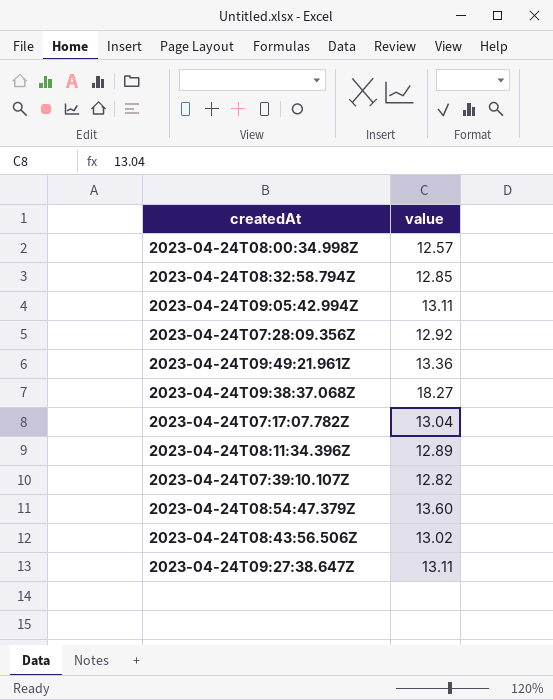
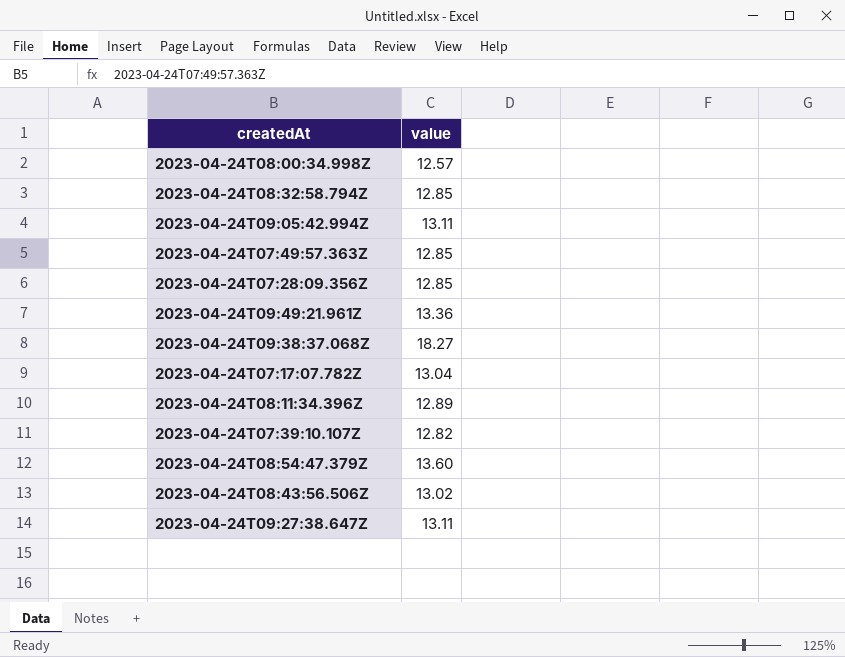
row 2023-04-24T07:49:57.363Z: none -> 12.85
2023-04-24T07:28:09.356Z | value: 12.92 -> 12.85

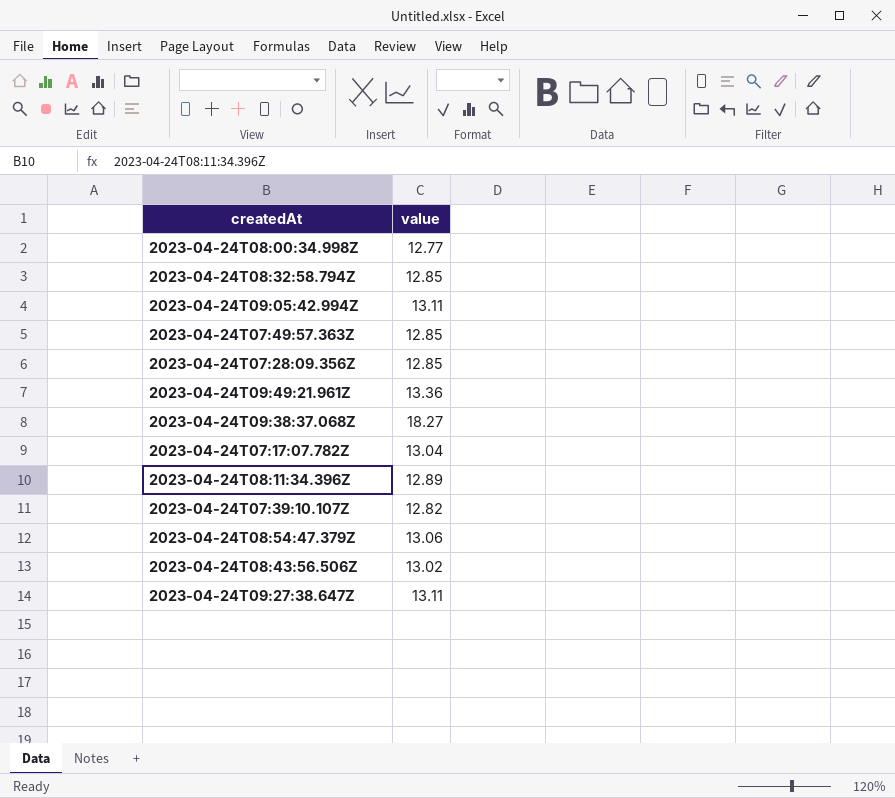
2023-04-24T08:00:34.998Z | value: 12.57 -> 12.77
2023-04-24T08:54:47.379Z | value: 13.60 -> 13.06

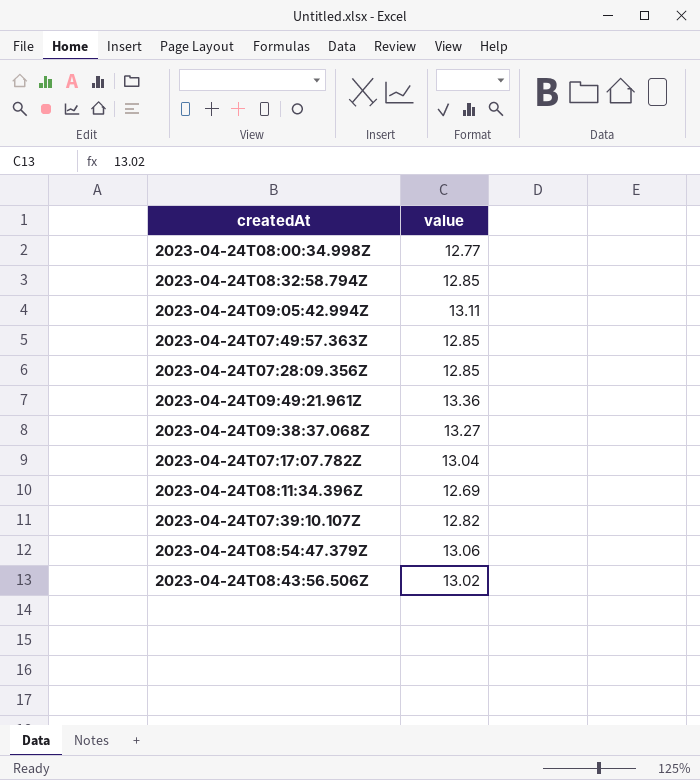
row 2023-04-24T09:27:38.647Z: 13.11 -> none
2023-04-24T09:38:37.068Z | value: 18.27 -> 13.27
2023-04-24T08:11:34.396Z | value: 12.89 -> 12.69

